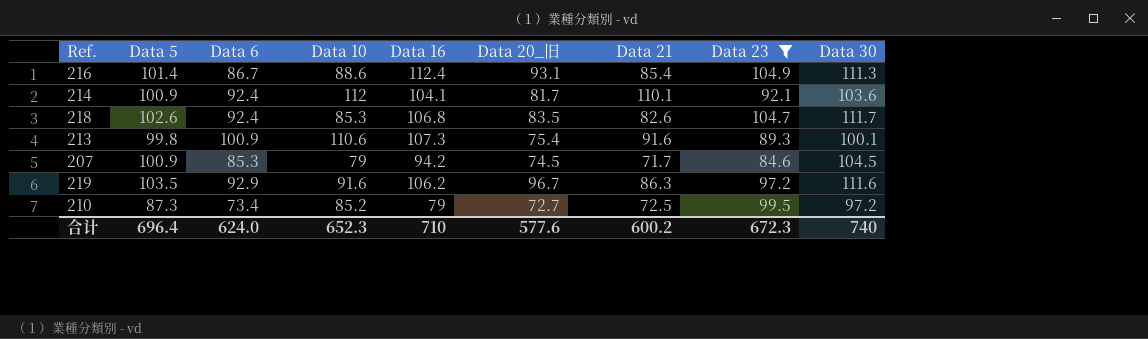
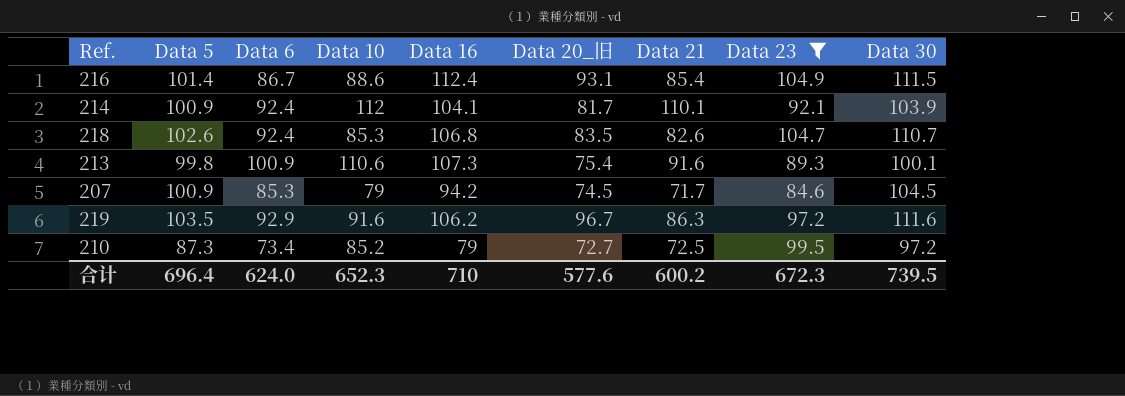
216 | Data 30: 111.3 -> 111.5
214 | Data 30: 103.6 -> 103.9
218 | Data 30: 111.7 -> 110.7
合计 | Data 30: 740 -> 739.5

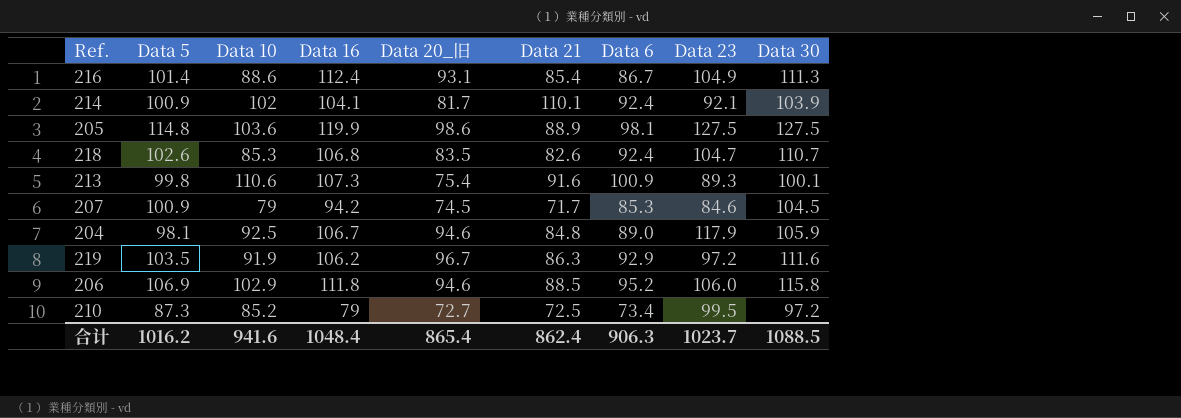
filter: Data 23 <= 104.9 -> none
column Data 6 | position: 3 -> 7
216 | Data 30: 111.5 -> 111.3
214 | Data 10: 112 -> 102
219 | Data 10: 91.6 -> 91.9
合计 | Data 5: 696.4 -> 1016.2
合计 | Data 10: 652.3 -> 941.6
合计 | Data 16: 710 -> 1048.4
合计 | Data 20_旧: 577.6 -> 865.4
合计 | Data 21: 600.2 -> 862.4
合计 | Data 6: 624.0 -> 906.3
合计 | Data 23: 672.3 -> 1023.7
合计 | Data 30: 739.5 -> 1088.5

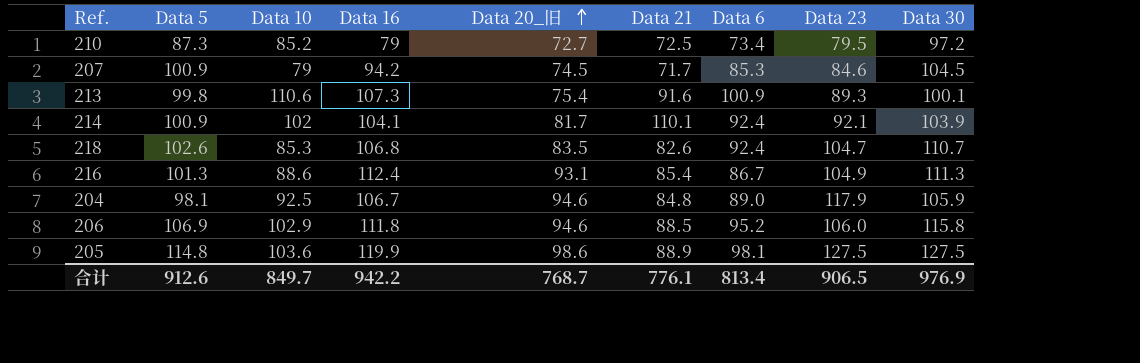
row order: none -> Data 20_旧 ascending
row 219: 103.5 | 91.9 | 106.2 | 96.7 | 86.3 | 92.9 | 97.2 | 111.6 -> none
210 | Data 23: 99.5 -> 79.5
216 | Data 5: 101.4 -> 101.3
合计 | Data 5: 1016.2 -> 912.6
合计 | Data 10: 941.6 -> 849.7
合计 | Data 16: 1048.4 -> 942.2
合计 | Data 20_旧: 865.4 -> 768.7
合计 | Data 21: 862.4 -> 776.1
合计 | Data 6: 906.3 -> 813.4
合计 | Data 23: 1023.7 -> 906.5
合计 | Data 30: 1088.5 -> 976.9

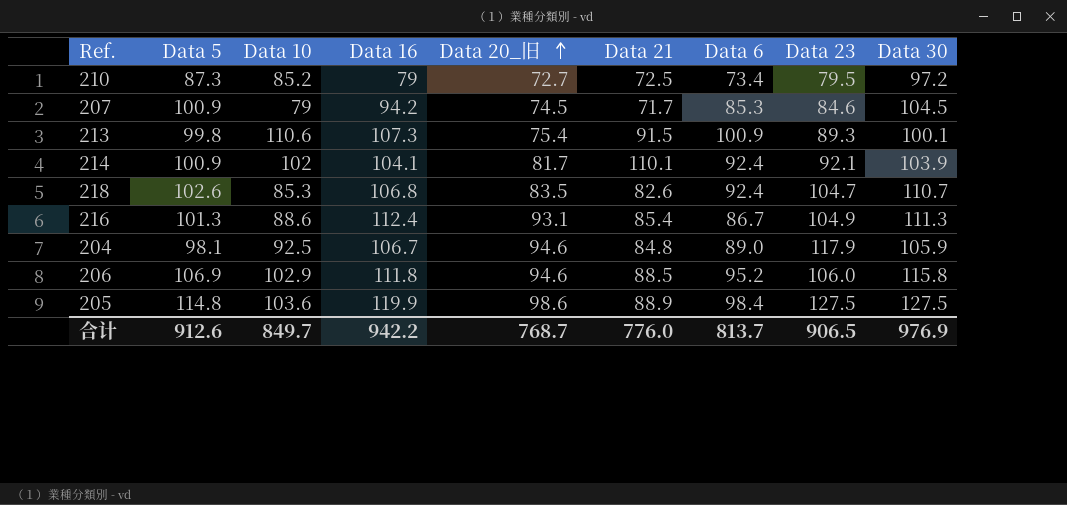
213 | Data 21: 91.6 -> 91.5
205 | Data 6: 98.1 -> 98.4
合计 | Data 21: 776.1 -> 776.0
合计 | Data 6: 813.4 -> 813.7

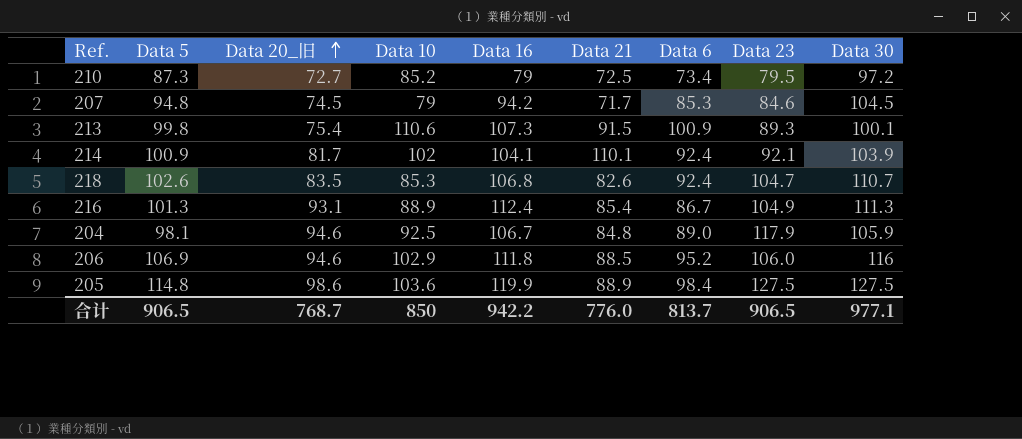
column Data 20_旧 | position: 5 -> 3
207 | Data 5: 100.9 -> 94.8
216 | Data 10: 88.6 -> 88.9
206 | Data 30: 115.8 -> 116
合计 | Data 5: 912.6 -> 906.5
合计 | Data 10: 849.7 -> 850
合计 | Data 30: 976.9 -> 977.1

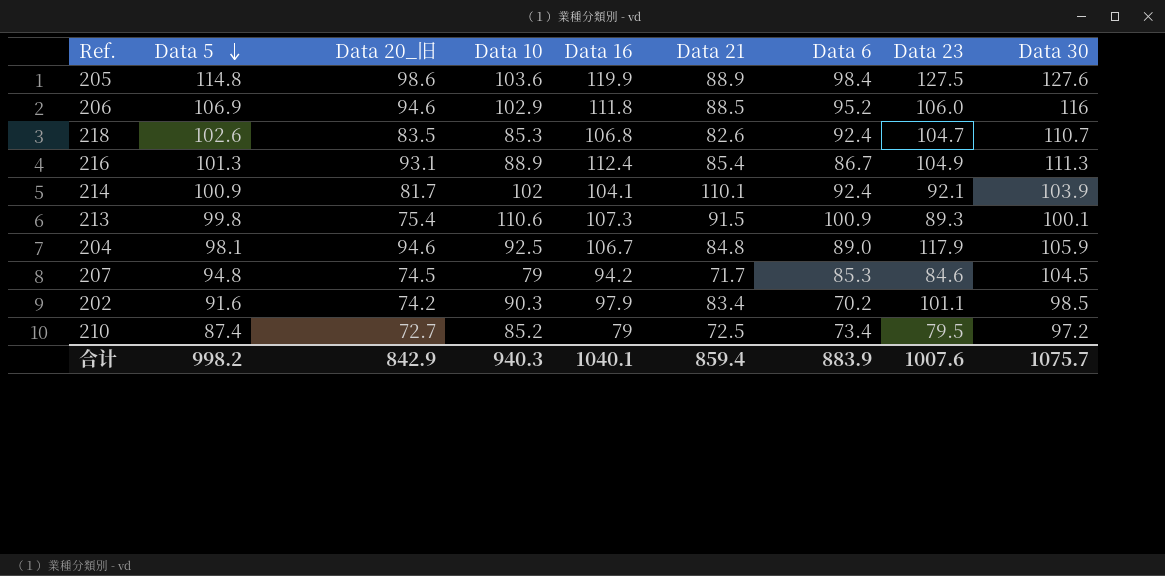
row order: Data 20_旧 ascending -> Data 5 descending
205 | Data 30: 127.5 -> 127.6
row 202: none -> 91.6 | 74.2 | 90.3 | 97.9 | 83.4 | 70.2 | 101.1 | 98.5
210 | Data 5: 87.3 -> 87.4
合计 | Data 5: 906.5 -> 998.2
合计 | Data 20_旧: 768.7 -> 842.9
合计 | Data 10: 850 -> 940.3
合计 | Data 16: 942.2 -> 1040.1
合计 | Data 21: 776.0 -> 859.4
合计 | Data 6: 813.7 -> 883.9
合计 | Data 23: 906.5 -> 1007.6
合计 | Data 30: 977.1 -> 1075.7

